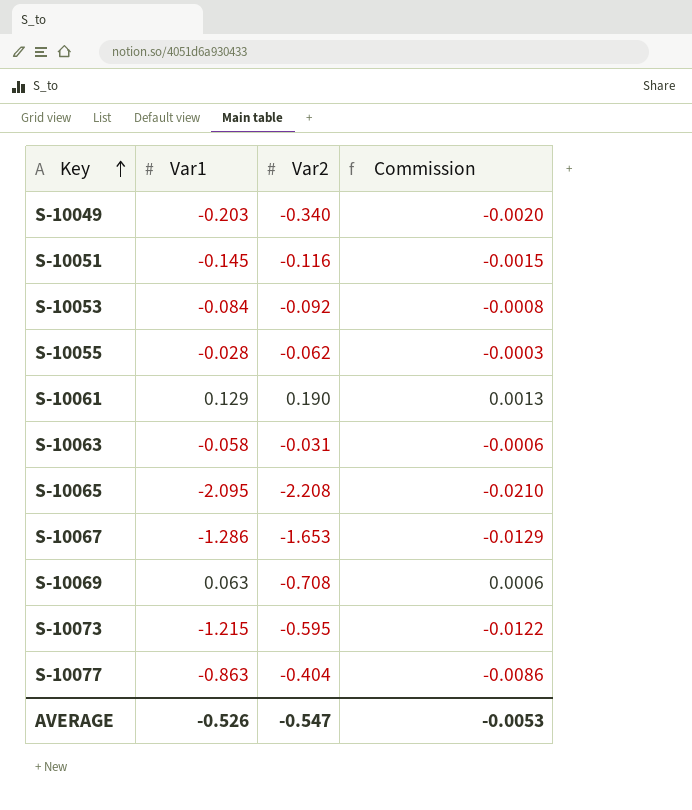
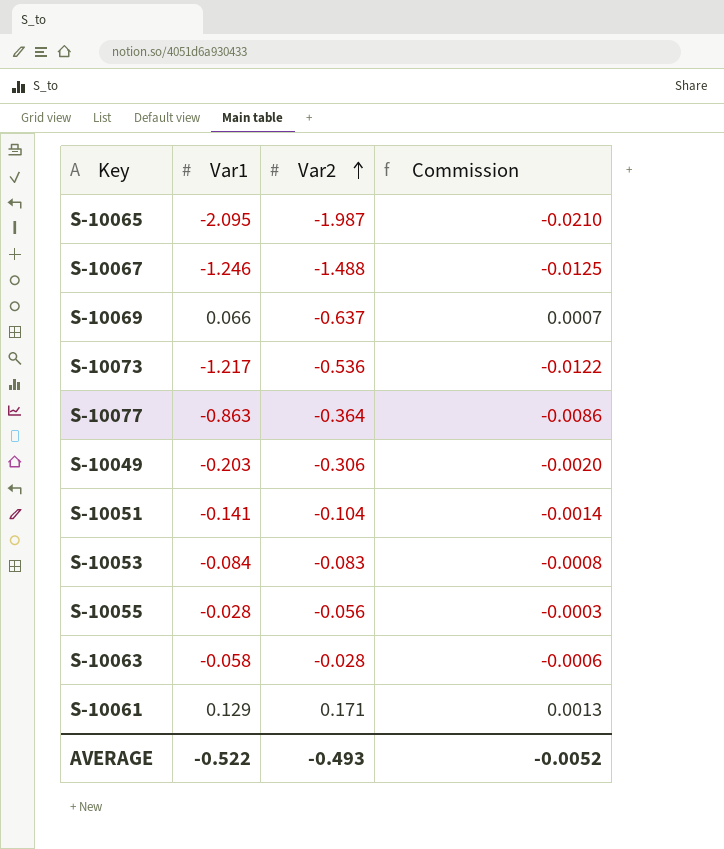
row order: Key ascending -> Var2 ascending
S-10065 | Var2: -2.208 -> -1.987
S-10067 | Var1: -1.286 -> -1.246
S-10067 | Var2: -1.653 -> -1.488
S-10067 | Commission: -0.0129 -> -0.0125
S-10069 | Var1: 0.063 -> 0.066
S-10069 | Var2: -0.708 -> -0.637
S-10069 | Commission: 0.0006 -> 0.0007
S-10073 | Var1: -1.215 -> -1.217
S-10073 | Var2: -0.595 -> -0.536
S-10077 | Var2: -0.404 -> -0.364
S-10049 | Var2: -0.340 -> -0.306
S-10051 | Var1: -0.145 -> -0.141
S-10051 | Var2: -0.116 -> -0.104
S-10051 | Commission: -0.0015 -> -0.0014
S-10053 | Var2: -0.092 -> -0.083
S-10055 | Var2: -0.062 -> -0.056
S-10063 | Var2: -0.031 -> -0.028
S-10061 | Var2: 0.190 -> 0.171
AVERAGE | Var1: -0.526 -> -0.522
AVERAGE | Var2: -0.547 -> -0.493
AVERAGE | Commission: -0.0053 -> -0.0052

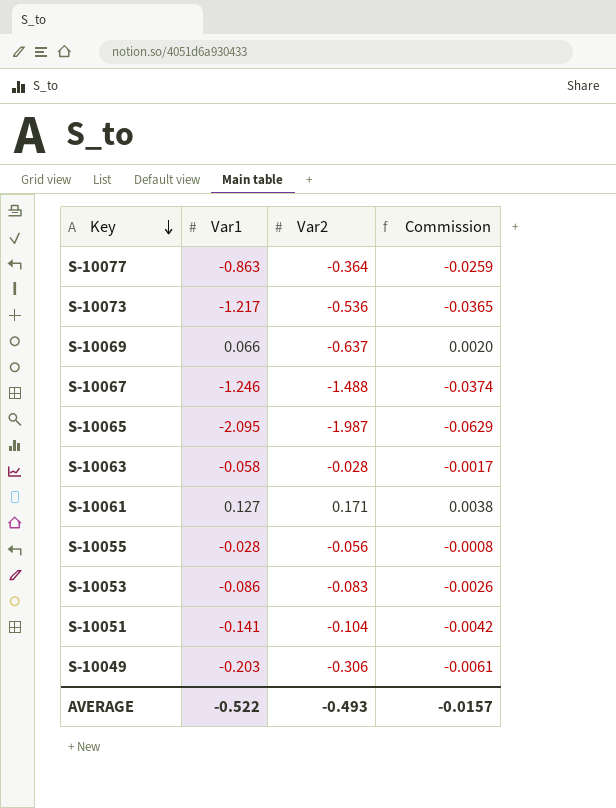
row order: Var2 ascending -> Key descending
column Commission | formula: [Var1] * 0.01 -> [Var1] * 0.03
S-10061 | Var1: 0.129 -> 0.127
S-10053 | Var1: -0.084 -> -0.086
AVERAGE | Commission: -0.0052 -> -0.0157

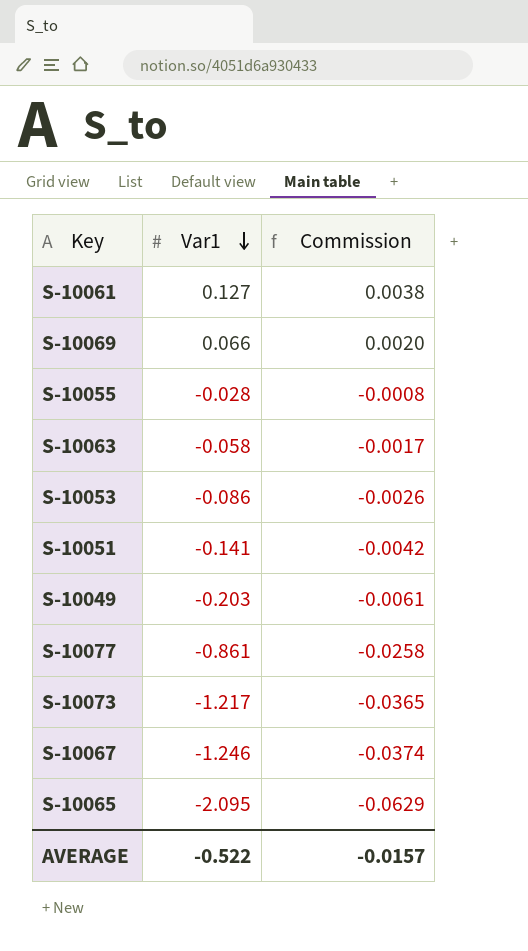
row order: Key descending -> Var1 descending
column Var2 | position: 3 -> none
S-10077 | Var1: -0.863 -> -0.861
S-10077 | Commission: -0.0259 -> -0.0258

